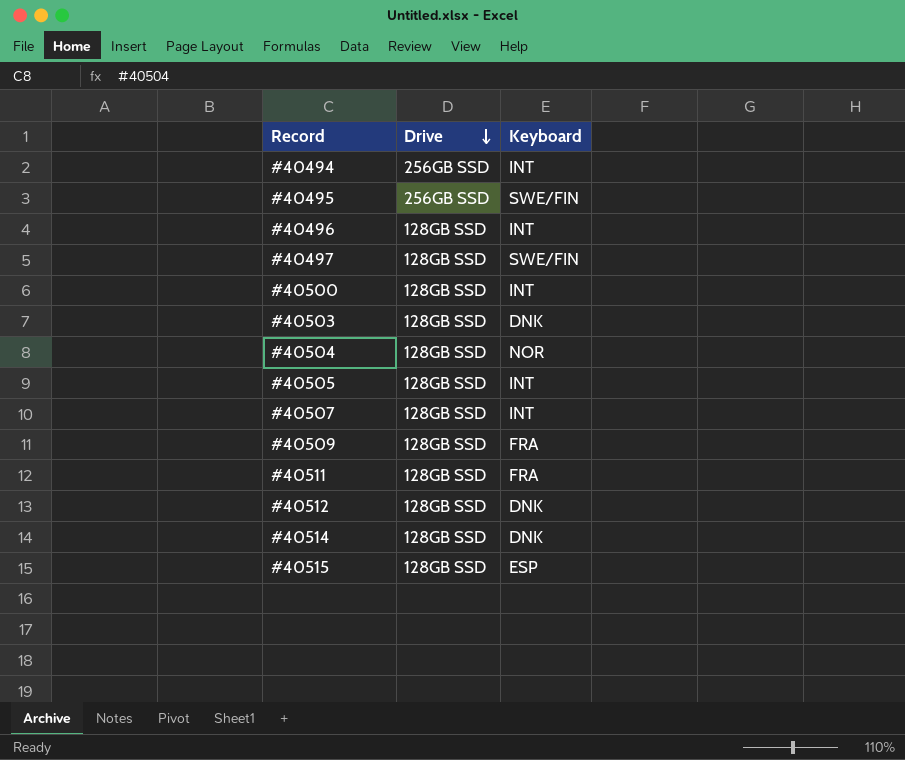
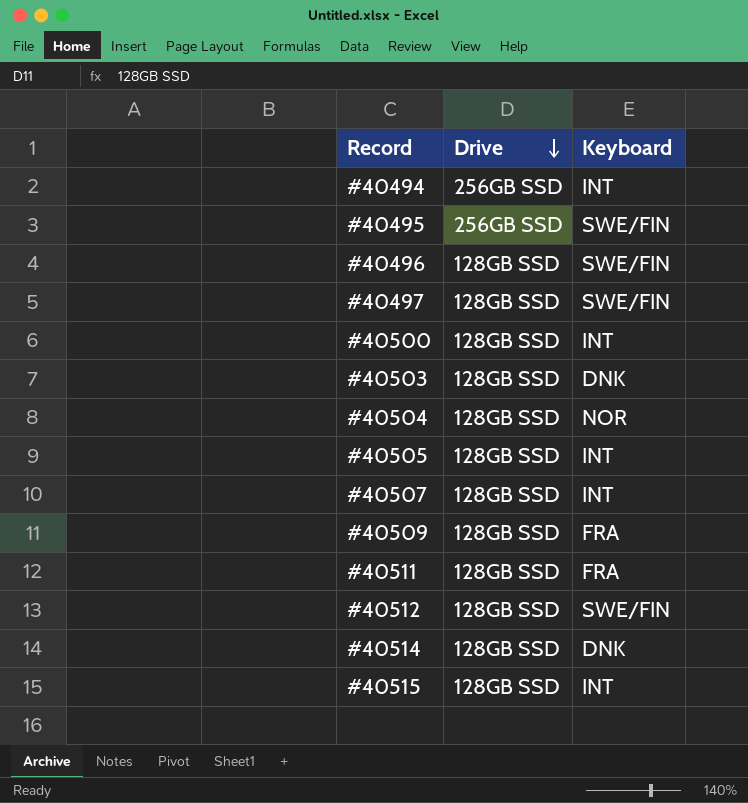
#40496 | Keyboard: INT -> SWE/FIN
#40512 | Keyboard: DNK -> SWE/FIN
#40515 | Keyboard: ESP -> INT

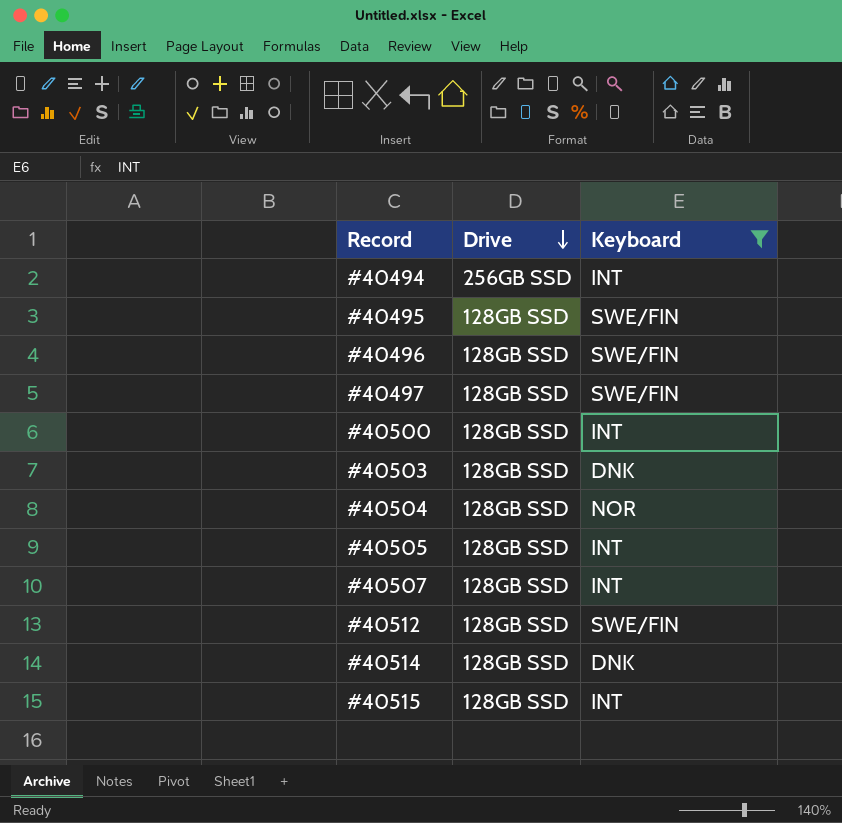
filter: none -> Keyboard != FRA
#40495 | Drive: 256GB SSD -> 128GB SSD

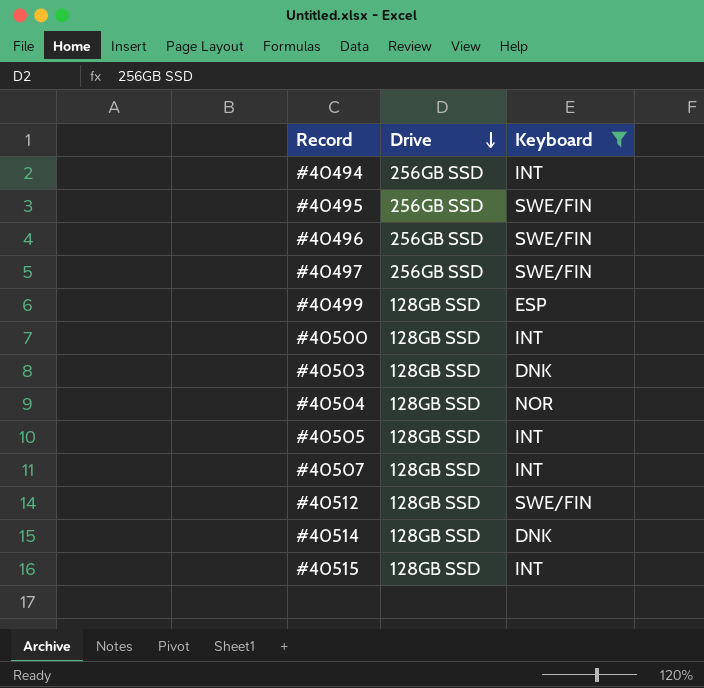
#40495 | Drive: 128GB SSD -> 256GB SSD
#40496 | Drive: 128GB SSD -> 256GB SSD
#40497 | Drive: 128GB SSD -> 256GB SSD
row #40499: none -> 128GB SSD | ESP

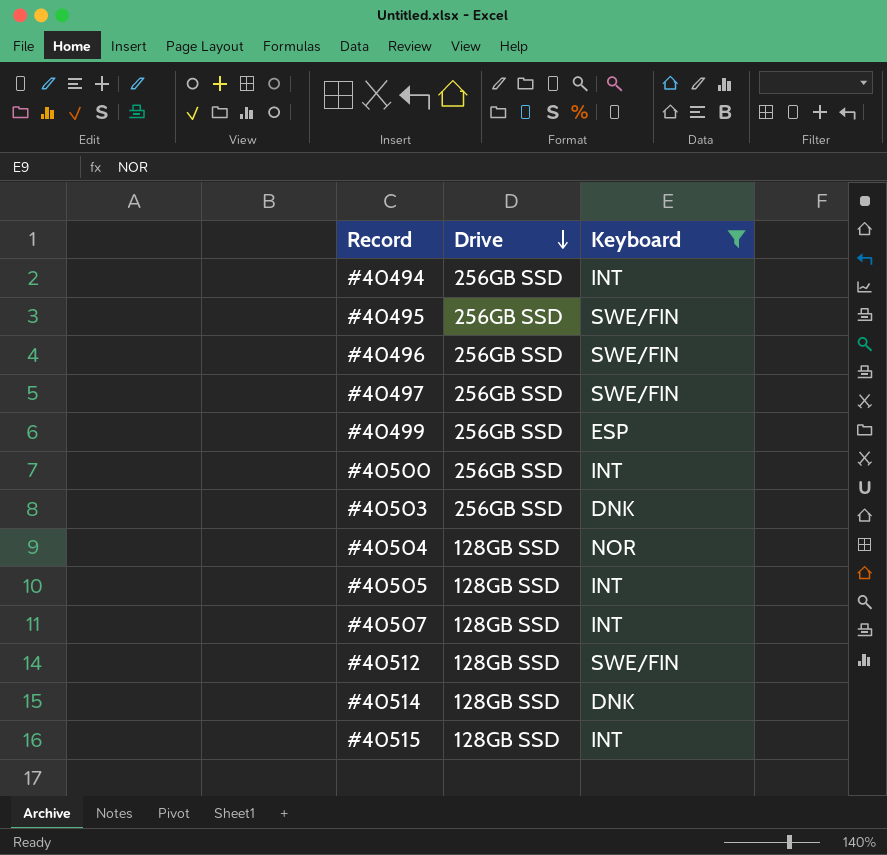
#40499 | Drive: 128GB SSD -> 256GB SSD
#40500 | Drive: 128GB SSD -> 256GB SSD
#40503 | Drive: 128GB SSD -> 256GB SSD

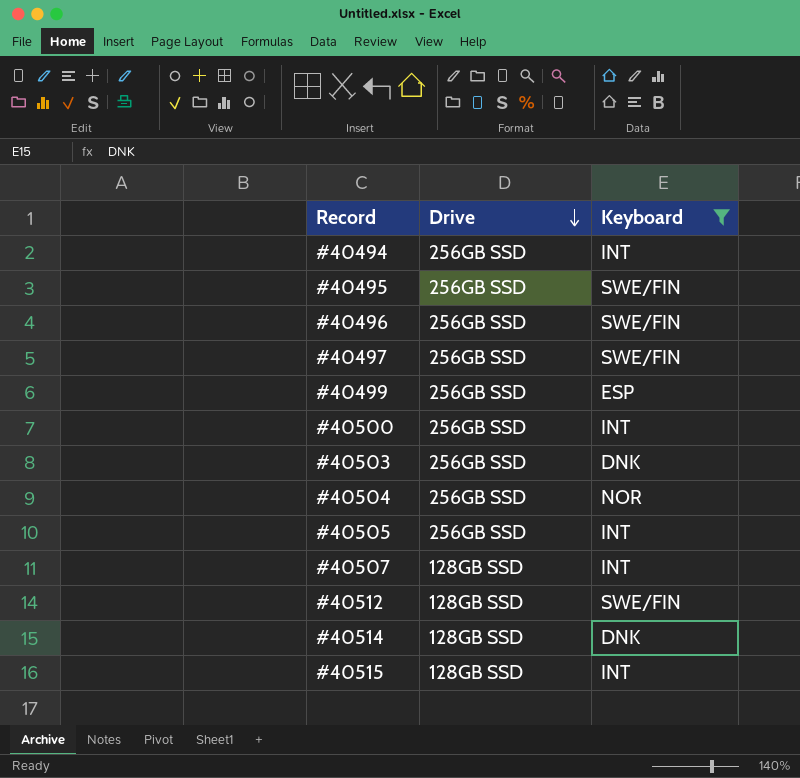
#40504 | Drive: 128GB SSD -> 256GB SSD
#40505 | Drive: 128GB SSD -> 256GB SSD

